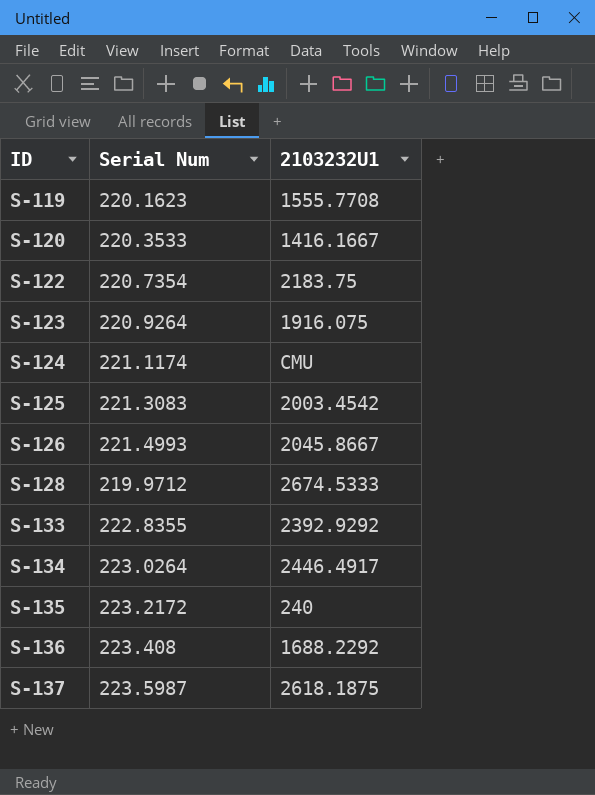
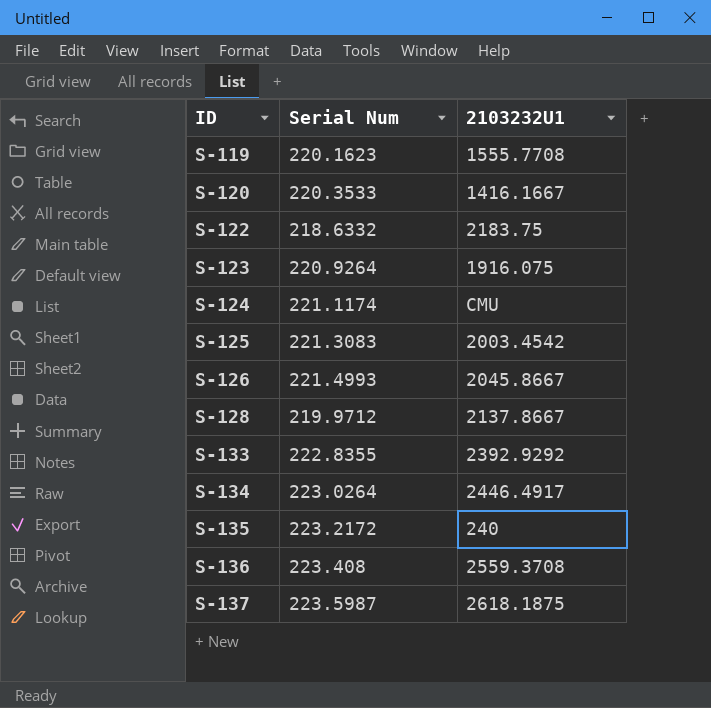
S-122 | Serial Num: 220.7354 -> 218.6332
S-128 | 2103232U1: 2674.5333 -> 2137.8667
S-136 | 2103232U1: 1688.2292 -> 2559.3708

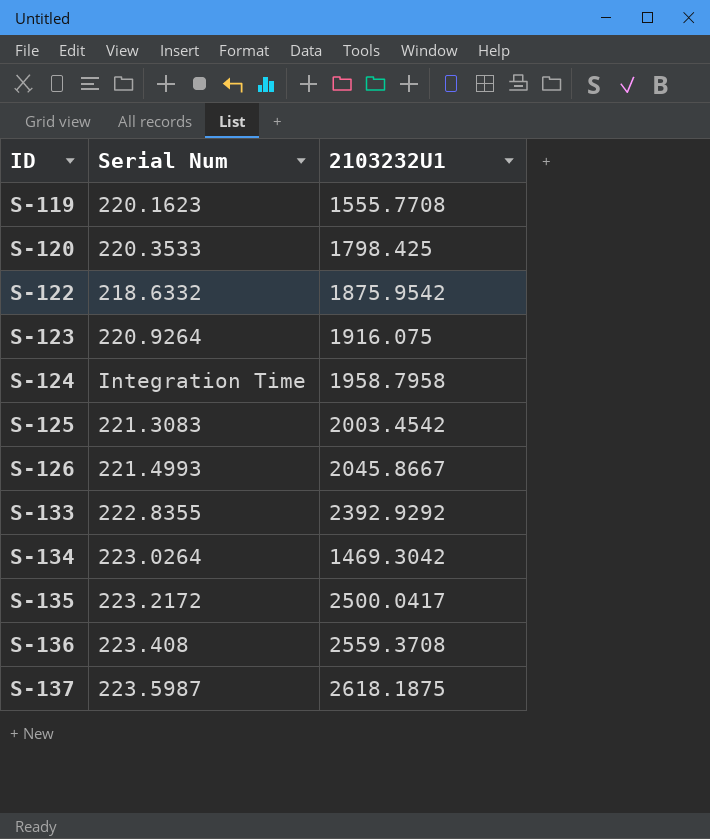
row S-128: 219.9712 | 2137.8667 -> none
S-120 | 2103232U1: 1416.1667 -> 1798.425
S-122 | 2103232U1: 2183.75 -> 1875.9542
S-124 | Serial Num: 221.1174 -> Integration Time
S-124 | 2103232U1: CMU -> 1958.7958
S-134 | 2103232U1: 2446.4917 -> 1469.3042
S-135 | 2103232U1: 240 -> 2500.0417

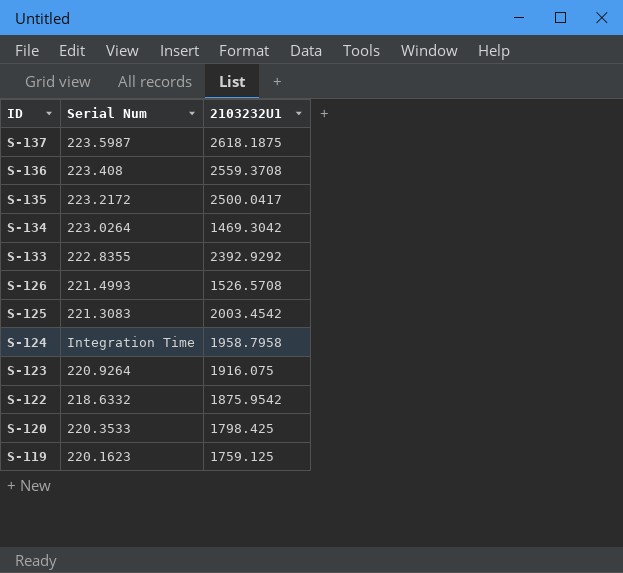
row order: ID ascending -> ID descending
S-126 | 2103232U1: 2045.8667 -> 1526.5708
S-119 | 2103232U1: 1555.7708 -> 1759.125

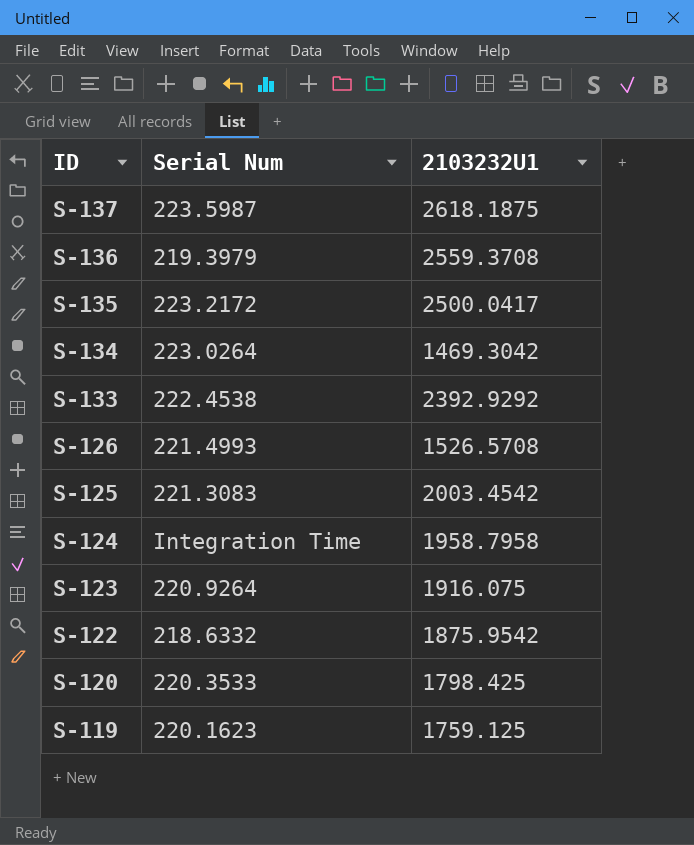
S-136 | Serial Num: 223.408 -> 219.3979
S-133 | Serial Num: 222.8355 -> 222.4538

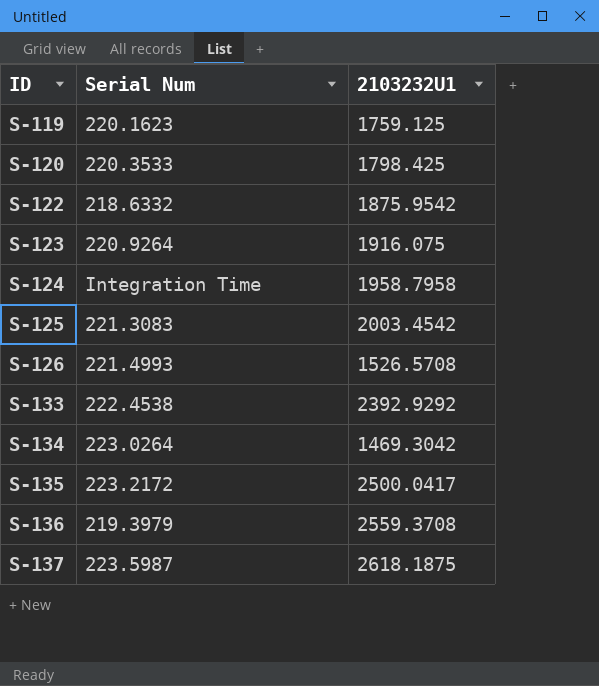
row order: ID descending -> ID ascending

